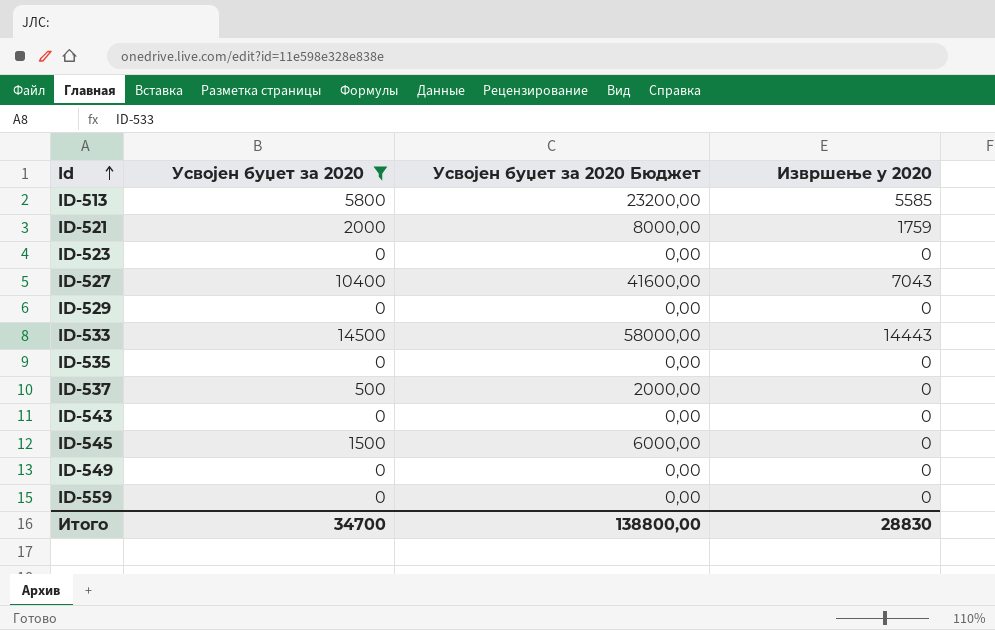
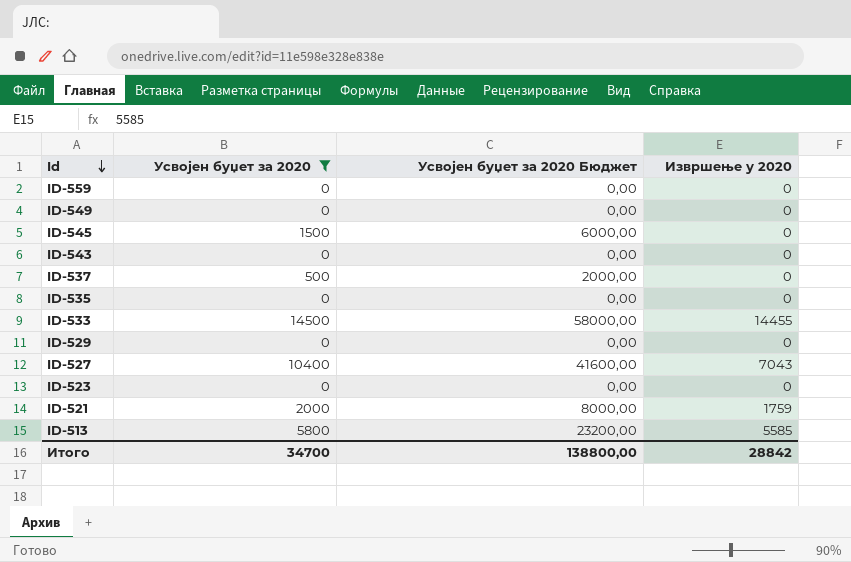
row order: Id ascending -> Id descending
ID-533 | Извршење у 2020: 14443 -> 14455
Итого | Извршење у 2020: 28830 -> 28842

